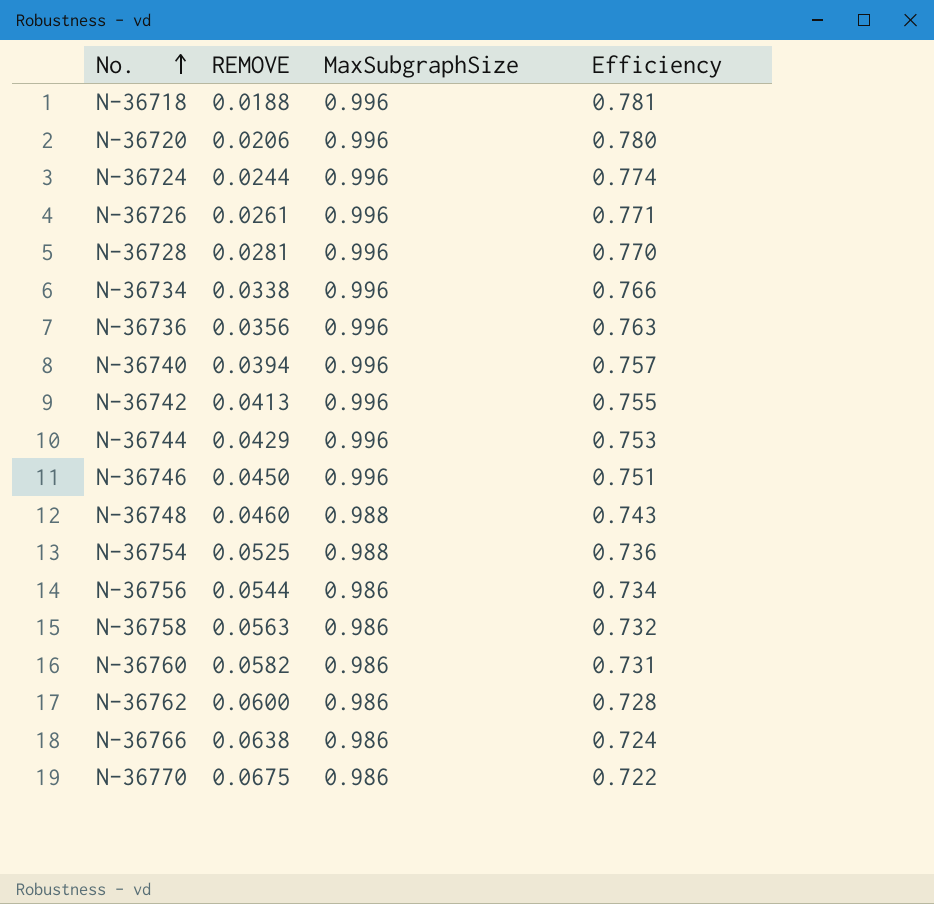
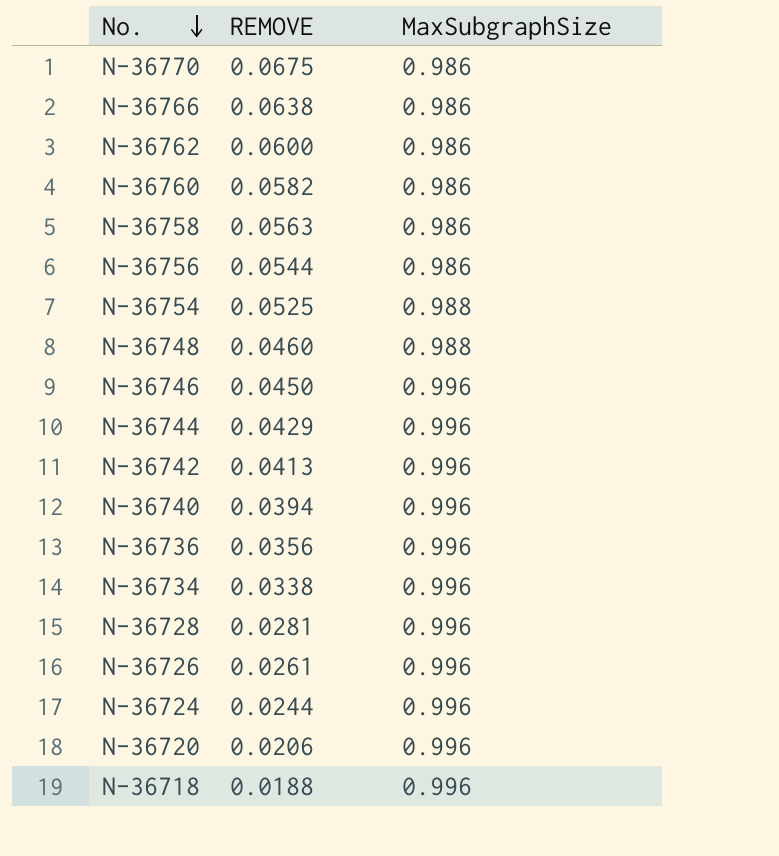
row order: No. ascending -> No. descending
column Efficiency | position: 4 -> none

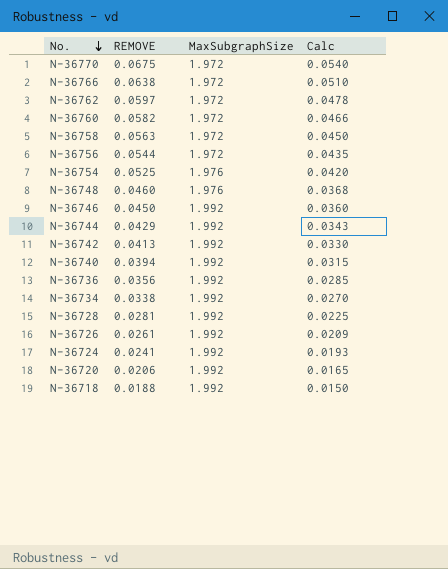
column Calc | formula: none -> [REMOVE] * 0.8
N-36770 | MaxSubgraphSize: 0.986 -> 1.972
N-36766 | MaxSubgraphSize: 0.986 -> 1.972
N-36762 | REMOVE: 0.0600 -> 0.0597
N-36762 | MaxSubgraphSize: 0.986 -> 1.972
N-36760 | MaxSubgraphSize: 0.986 -> 1.972
N-36758 | MaxSubgraphSize: 0.986 -> 1.972
N-36756 | MaxSubgraphSize: 0.986 -> 1.972
N-36754 | MaxSubgraphSize: 0.988 -> 1.976
N-36748 | MaxSubgraphSize: 0.988 -> 1.976
N-36746 | MaxSubgraphSize: 0.996 -> 1.992
N-36744 | MaxSubgraphSize: 0.996 -> 1.992
N-36742 | MaxSubgraphSize: 0.996 -> 1.992
N-36740 | MaxSubgraphSize: 0.996 -> 1.992
N-36736 | MaxSubgraphSize: 0.996 -> 1.992
N-36734 | MaxSubgraphSize: 0.996 -> 1.992
N-36728 | MaxSubgraphSize: 0.996 -> 1.992
N-36726 | MaxSubgraphSize: 0.996 -> 1.992
N-36724 | REMOVE: 0.0244 -> 0.0241
N-36724 | MaxSubgraphSize: 0.996 -> 1.992
N-36720 | MaxSubgraphSize: 0.996 -> 1.992
N-36718 | MaxSubgraphSize: 0.996 -> 1.992

